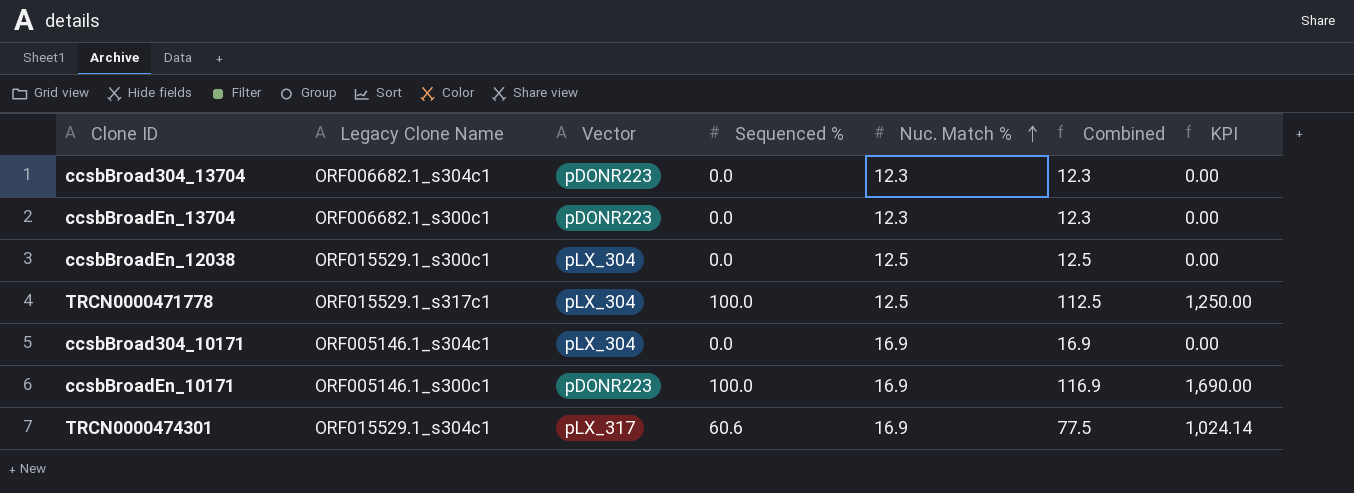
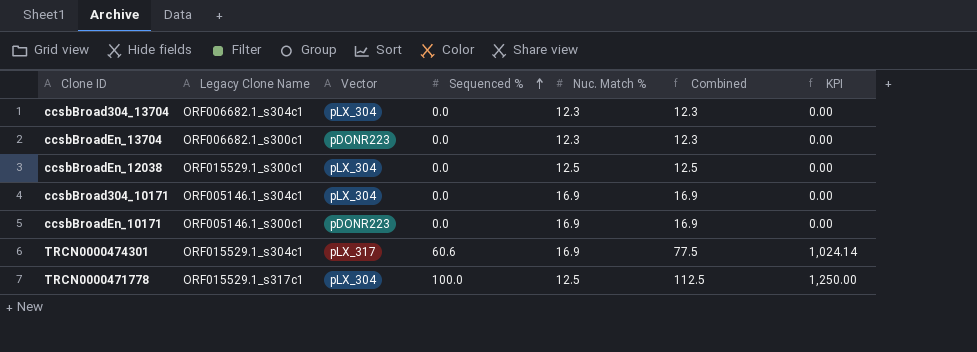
row order: Nuc. Match % ascending -> Sequenced % ascending
ccsbBroad304_13704 | Vector: pDONR223 -> pLX_304
ccsbBroadEn_10171 | Sequenced %: 100.0 -> 0.0
ccsbBroadEn_10171 | Combined: 116.9 -> 16.9
ccsbBroadEn_10171 | KPI: 1,690.00 -> 0.00

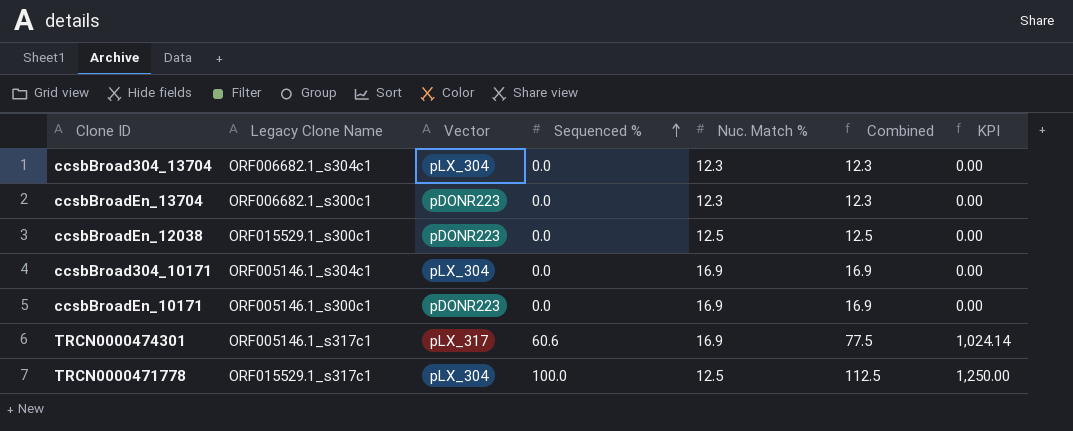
ccsbBroadEn_12038 | Vector: pLX_304 -> pDONR223
TRCN0000474301 | Legacy Clone Name: ORF015529.1_s304c1 -> ORF005146.1_s317c1

